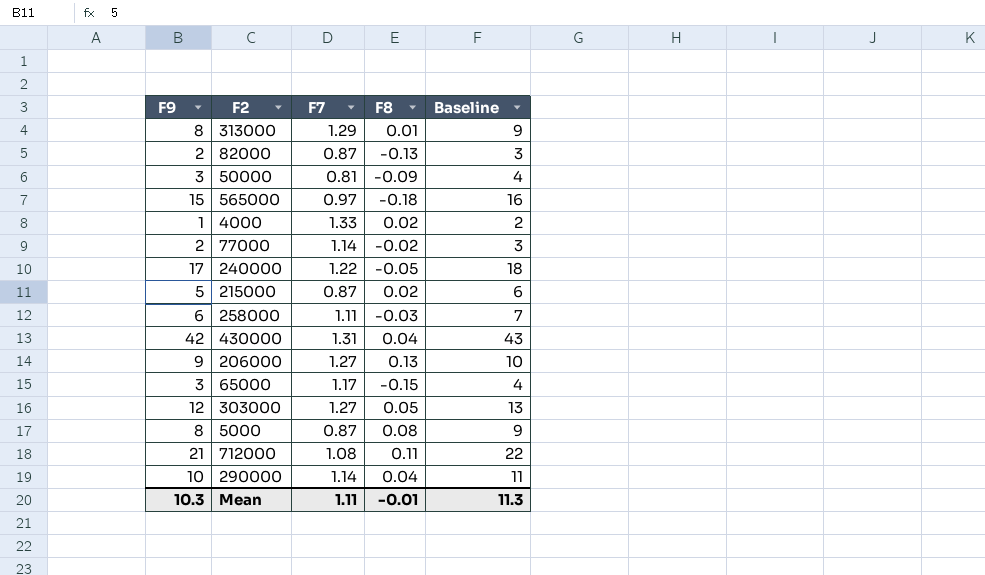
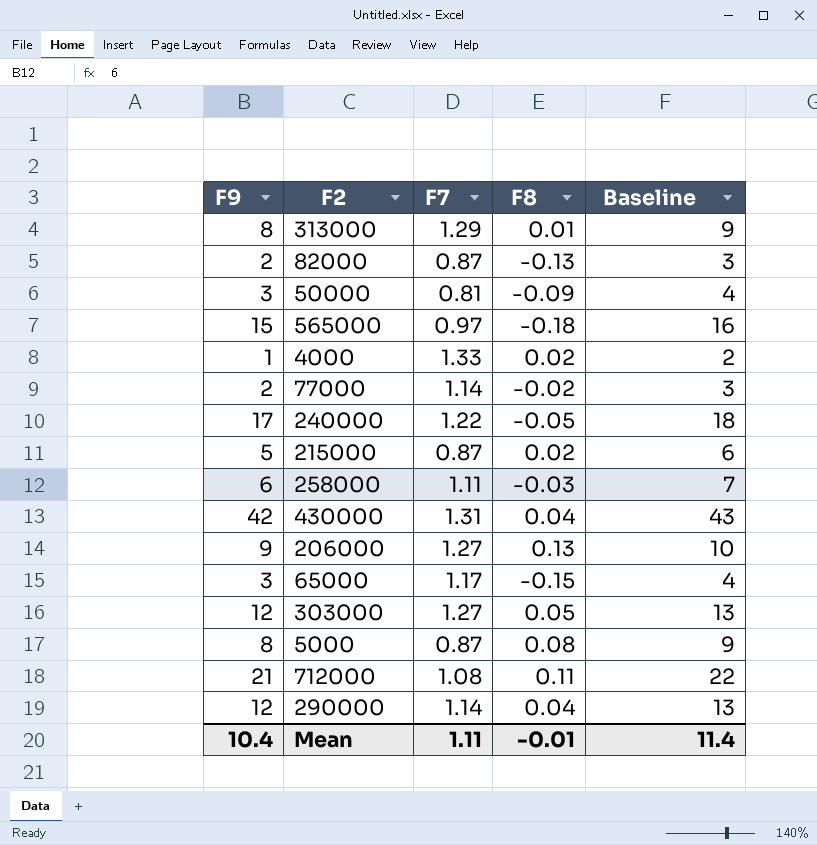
290000 | F9: 10 -> 12
290000 | Baseline: 11 -> 13
Mean | F9: 10.3 -> 10.4
Mean | Baseline: 11.3 -> 11.4

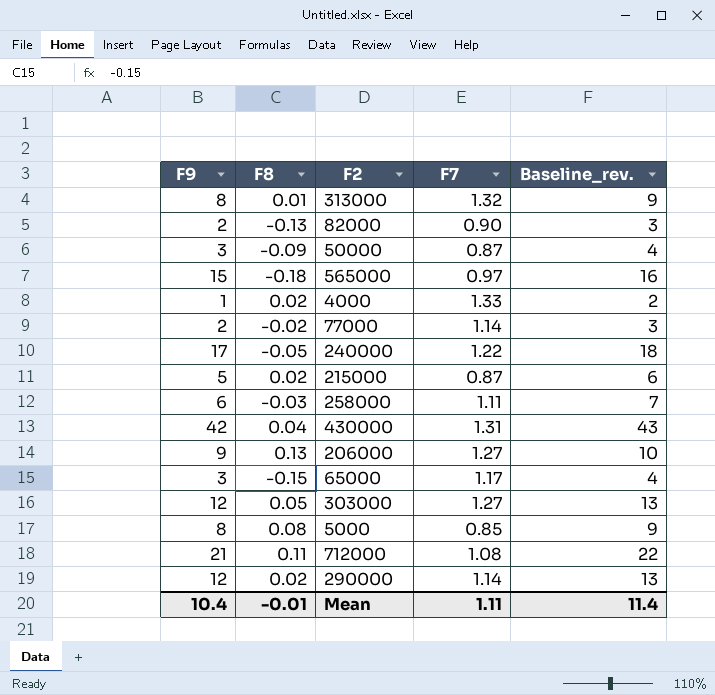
column F8 | position: 4 -> 2
column name: Baseline -> Baseline_rev.
313000 | F7: 1.29 -> 1.32
82000 | F7: 0.87 -> 0.90
50000 | F7: 0.81 -> 0.87
5000 | F7: 0.87 -> 0.85
290000 | F8: 0.04 -> 0.02

